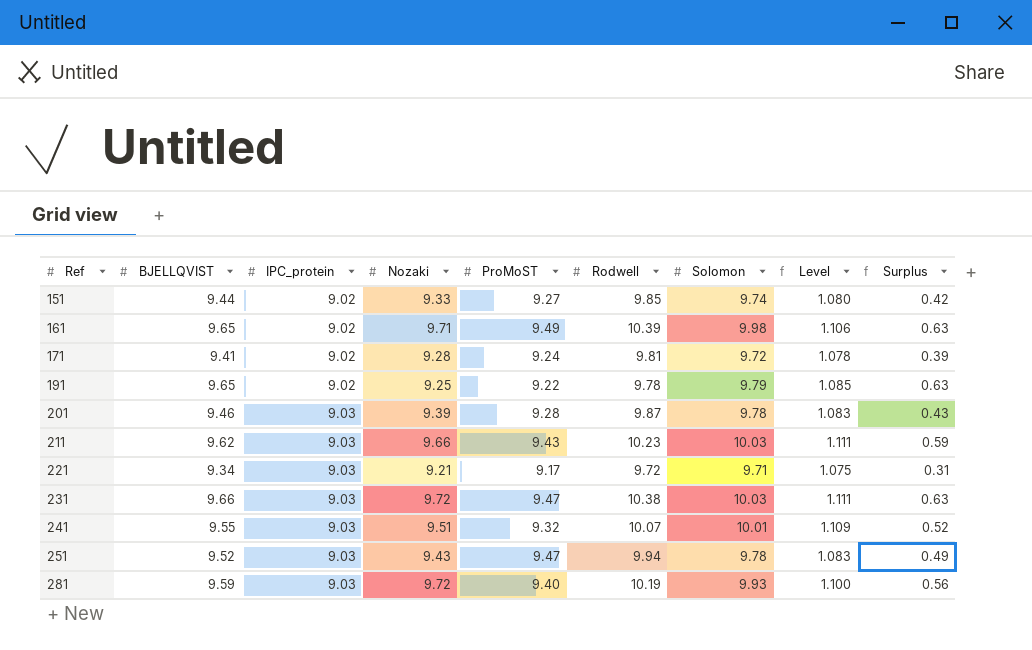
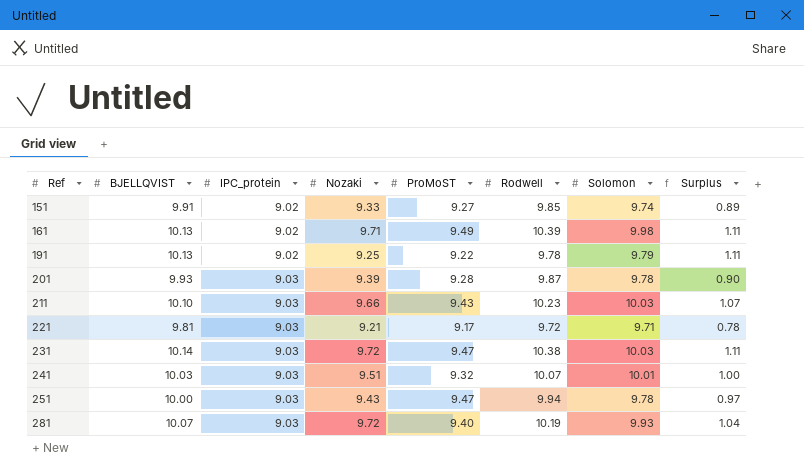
column Level | formula: [Solomon] / [IPC_protein] -> none
row 171: 9.41 | 9.02 | 9.28 | 9.24 | 9.81 | 9.72 | 1.078 | 0.39 -> none
151 | BJELLQVIST: 9.44 -> 9.91
151 | Surplus: 0.42 -> 0.89
161 | BJELLQVIST: 9.65 -> 10.13
161 | Surplus: 0.63 -> 1.11
191 | BJELLQVIST: 9.65 -> 10.13
191 | Surplus: 0.63 -> 1.11
201 | BJELLQVIST: 9.46 -> 9.93
201 | Surplus: 0.43 -> 0.90
211 | BJELLQVIST: 9.62 -> 10.10
211 | Surplus: 0.59 -> 1.07
221 | BJELLQVIST: 9.34 -> 9.81
221 | Surplus: 0.31 -> 0.78
231 | BJELLQVIST: 9.66 -> 10.14
231 | Surplus: 0.63 -> 1.11
241 | BJELLQVIST: 9.55 -> 10.03
241 | Surplus: 0.52 -> 1.00
251 | BJELLQVIST: 9.52 -> 10.00
251 | Surplus: 0.49 -> 0.97
281 | BJELLQVIST: 9.59 -> 10.07
281 | Surplus: 0.56 -> 1.04

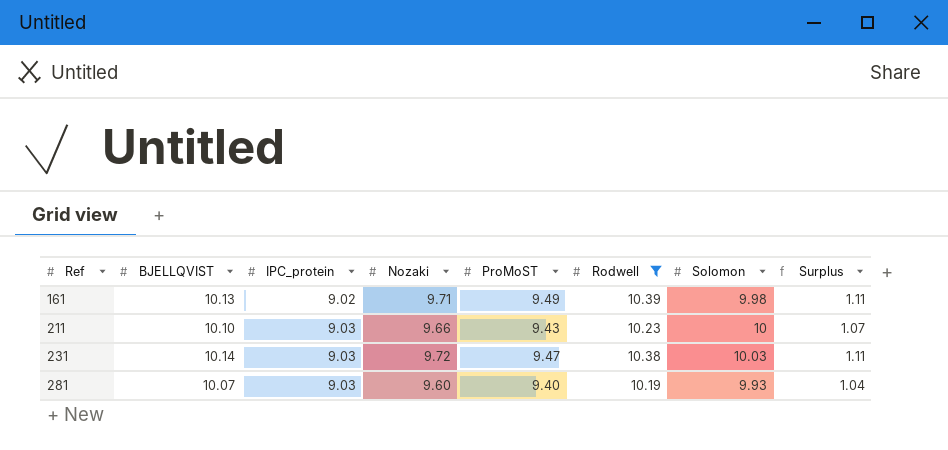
filter: none -> Rodwell >= 10.19
211 | Solomon: 10.03 -> 10
281 | Nozaki: 9.72 -> 9.60

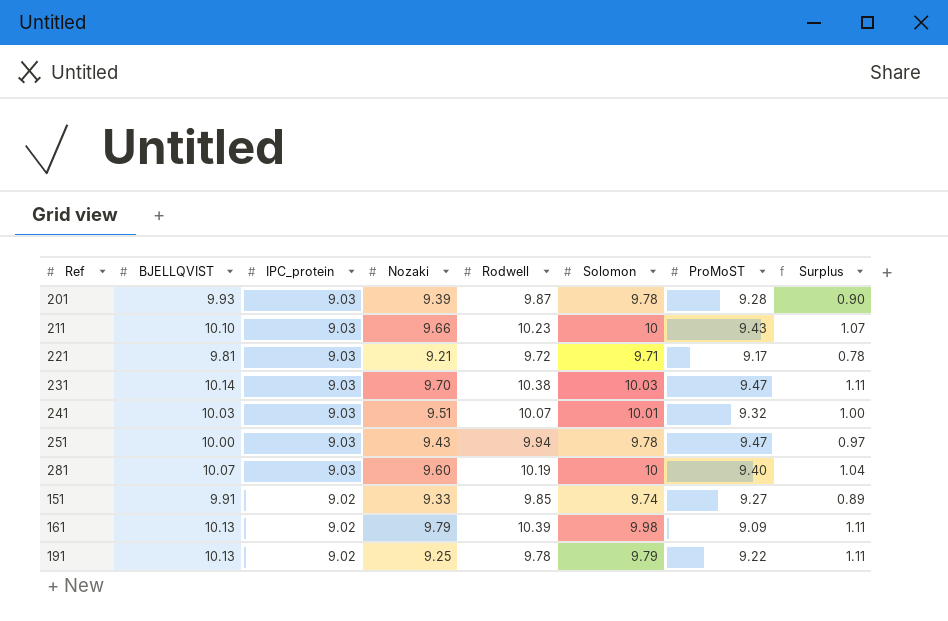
filter: Rodwell >= 10.19 -> none
row order: Ref ascending -> IPC_protein descending
column ProMoST | position: 5 -> 7
231 | Nozaki: 9.72 -> 9.70
281 | Solomon: 9.93 -> 10
161 | Nozaki: 9.71 -> 9.79
161 | ProMoST: 9.49 -> 9.09

